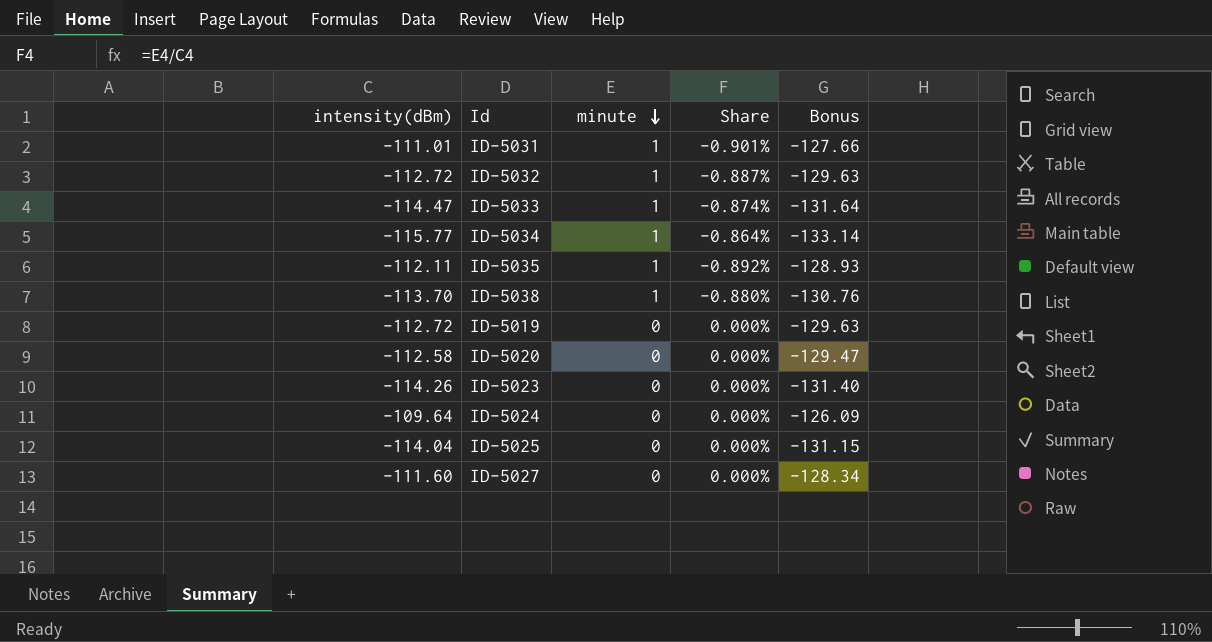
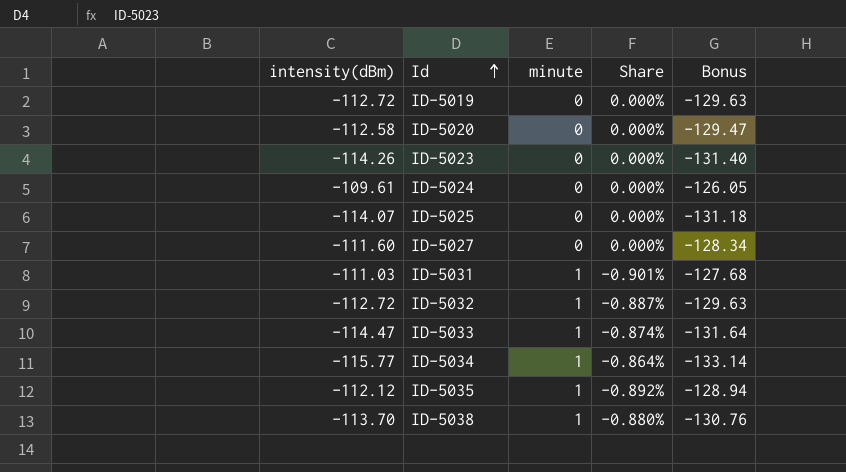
row order: minute descending -> Id ascending
ID-5024 | intensity(dBm): -109.64 -> -109.61
ID-5024 | Bonus: -126.09 -> -126.05
ID-5025 | intensity(dBm): -114.04 -> -114.07
ID-5025 | Bonus: -131.15 -> -131.18
ID-5031 | intensity(dBm): -111.01 -> -111.03
ID-5031 | Bonus: -127.66 -> -127.68
ID-5035 | intensity(dBm): -112.11 -> -112.12
ID-5035 | Bonus: -128.93 -> -128.94

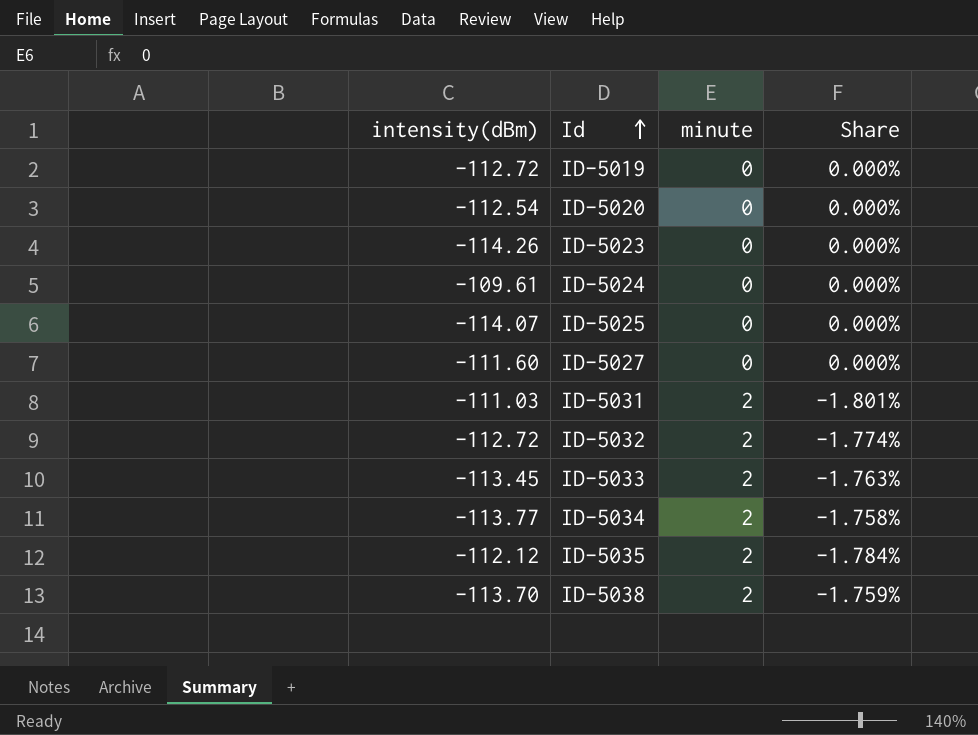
column Bonus | formula: [intensity(dBm)] * 1.15 -> none
ID-5020 | intensity(dBm): -112.58 -> -112.54
ID-5031 | minute: 1 -> 2
ID-5031 | Share: -0.901% -> -1.801%
ID-5032 | minute: 1 -> 2
ID-5032 | Share: -0.887% -> -1.774%
ID-5033 | intensity(dBm): -114.47 -> -113.45
ID-5033 | minute: 1 -> 2
ID-5033 | Share: -0.874% -> -1.763%
ID-5034 | intensity(dBm): -115.77 -> -113.77
ID-5034 | minute: 1 -> 2
ID-5034 | Share: -0.864% -> -1.758%
ID-5035 | minute: 1 -> 2
ID-5035 | Share: -0.892% -> -1.784%
ID-5038 | minute: 1 -> 2
ID-5038 | Share: -0.880% -> -1.759%

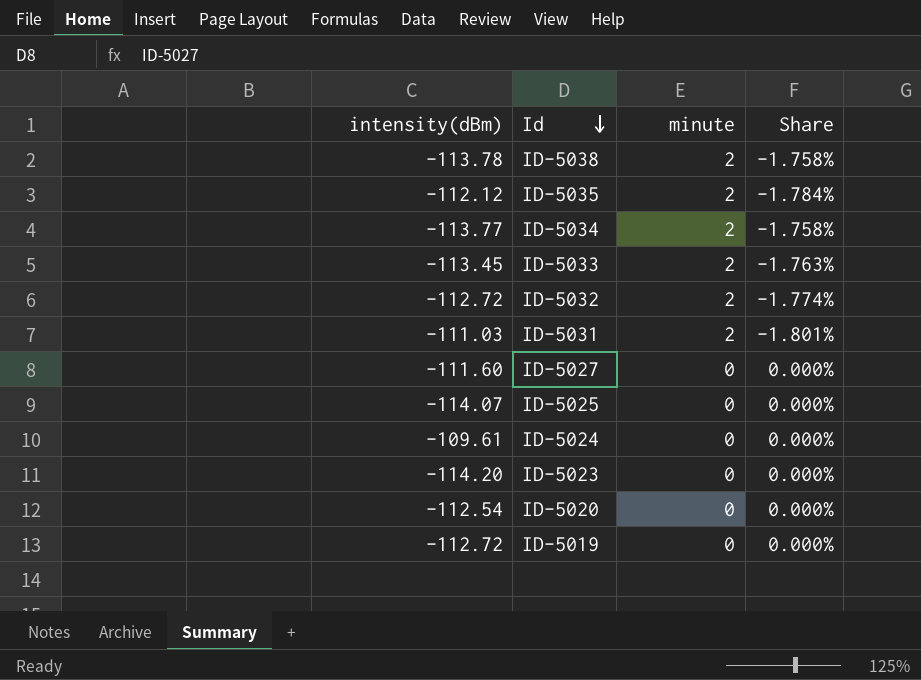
row order: Id ascending -> Id descending
ID-5038 | intensity(dBm): -113.70 -> -113.78
ID-5038 | Share: -1.759% -> -1.758%
ID-5023 | intensity(dBm): -114.26 -> -114.20

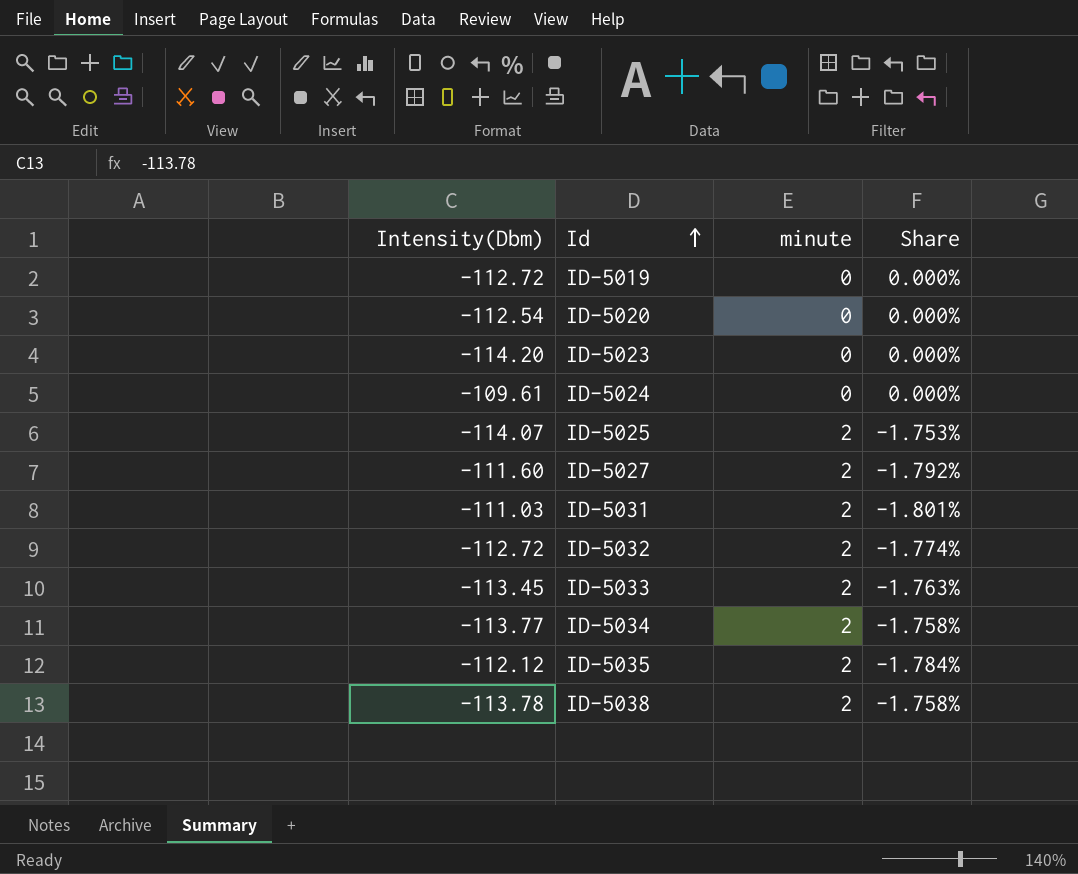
row order: Id descending -> Id ascending
column name: intensity(dBm) -> Intensity(Dbm)
ID-5025 | minute: 0 -> 2
ID-5025 | Share: 0.000% -> -1.753%
ID-5027 | minute: 0 -> 2
ID-5027 | Share: 0.000% -> -1.792%

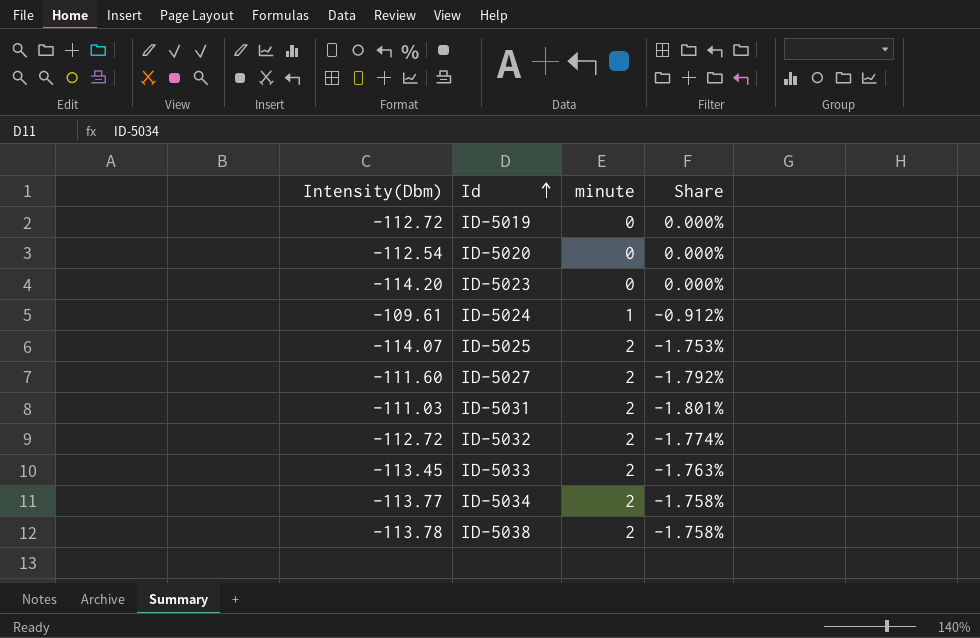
row ID-5035: -112.12 | 2 | -1.784% -> none
ID-5024 | minute: 0 -> 1
ID-5024 | Share: 0.000% -> -0.912%

